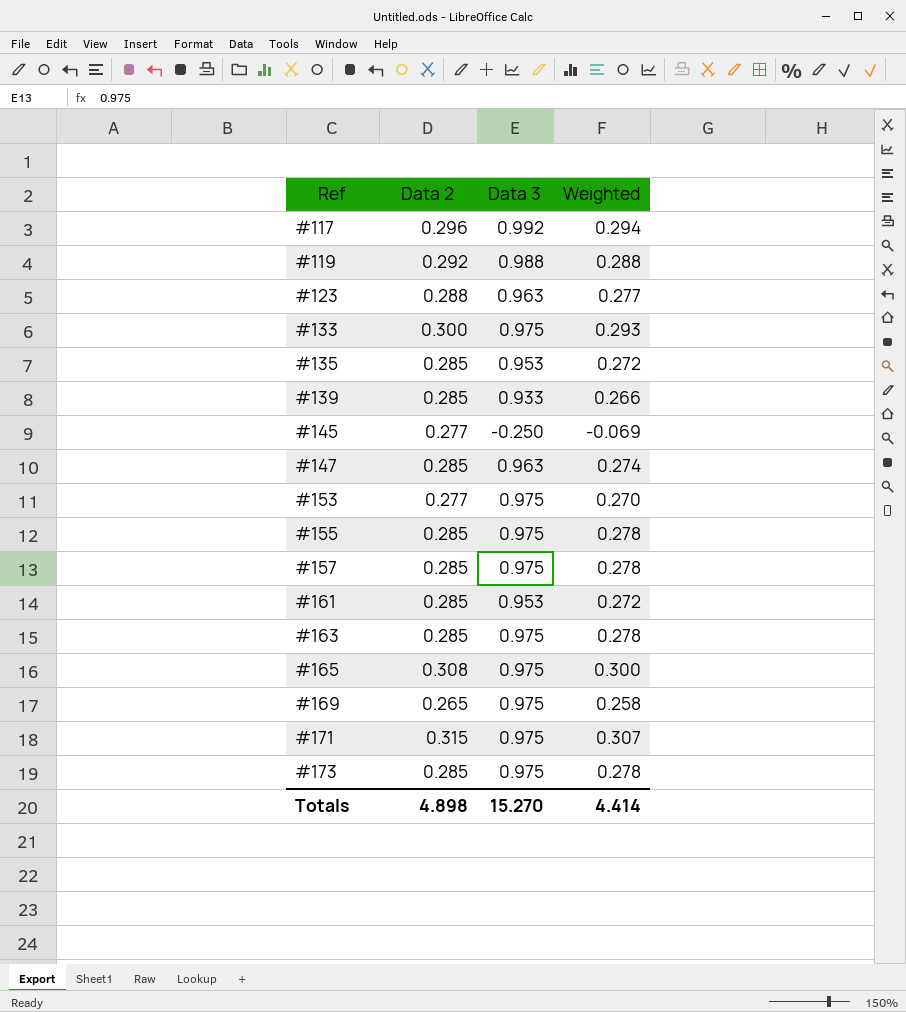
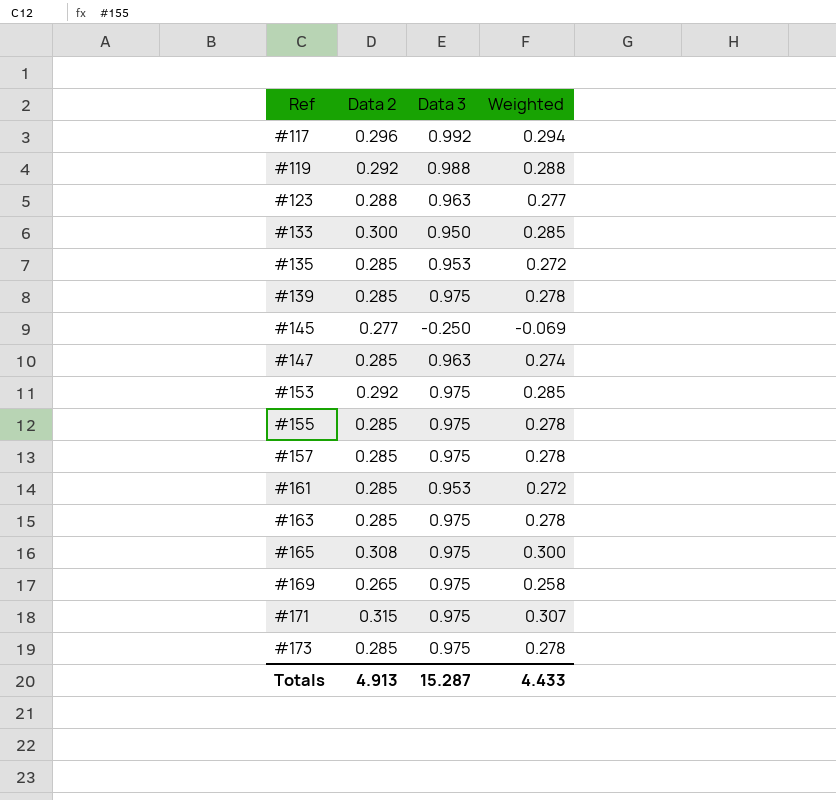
#133 | Data 3: 0.975 -> 0.950
#133 | Weighted: 0.293 -> 0.285
#139 | Data 3: 0.933 -> 0.975
#139 | Weighted: 0.266 -> 0.278
#153 | Data 2: 0.277 -> 0.292
#153 | Weighted: 0.270 -> 0.285
Totals | Data 2: 4.898 -> 4.913
Totals | Data 3: 15.270 -> 15.287
Totals | Weighted: 4.414 -> 4.433

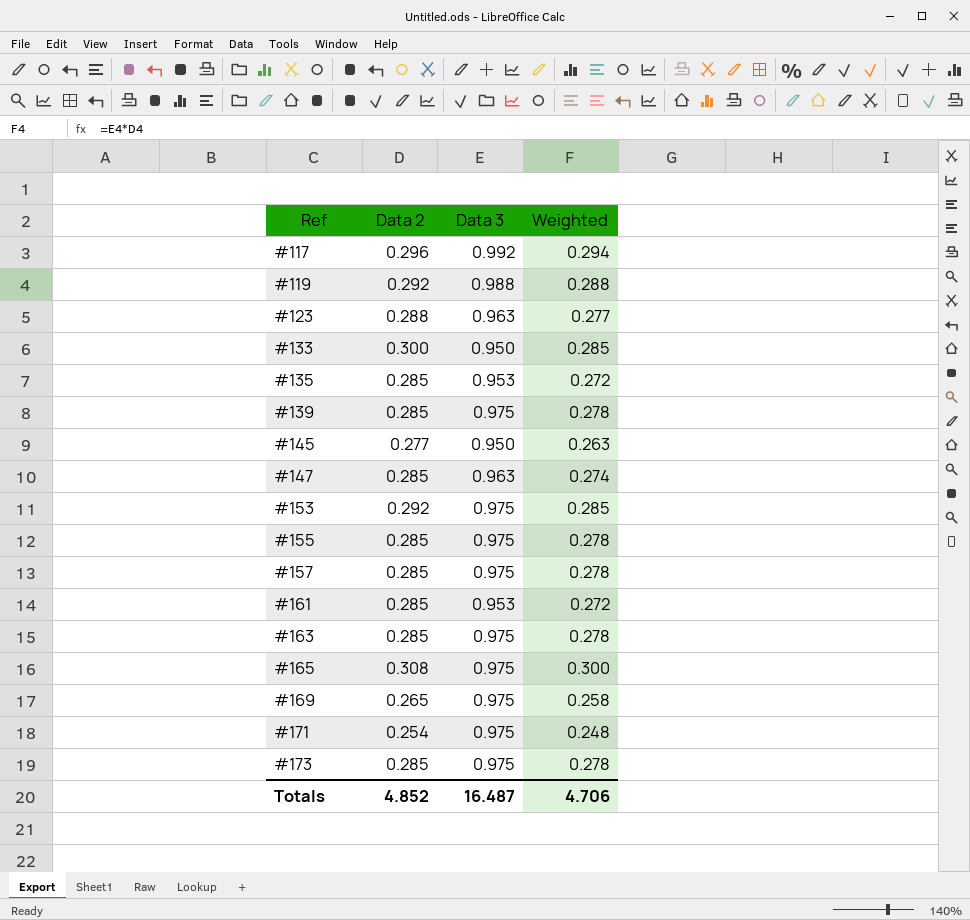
#145 | Data 3: -0.250 -> 0.950
#145 | Weighted: -0.069 -> 0.263
#171 | Data 2: 0.315 -> 0.254
#171 | Weighted: 0.307 -> 0.248
Totals | Data 2: 4.913 -> 4.852
Totals | Data 3: 15.287 -> 16.487
Totals | Weighted: 4.433 -> 4.706

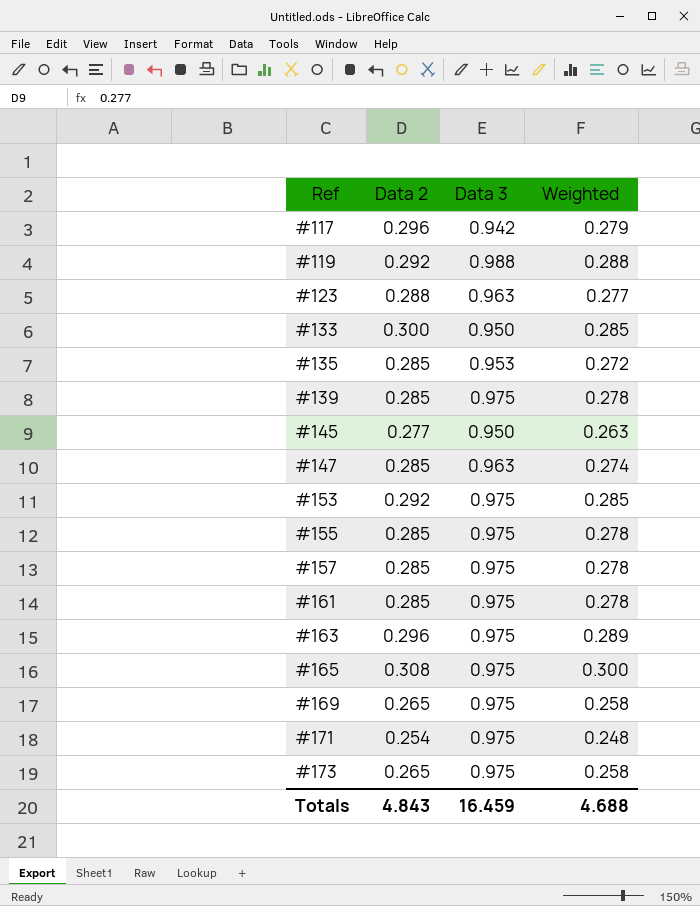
#117 | Data 3: 0.992 -> 0.942
#117 | Weighted: 0.294 -> 0.279
#161 | Data 3: 0.953 -> 0.975
#161 | Weighted: 0.272 -> 0.278
#163 | Data 2: 0.285 -> 0.296
#163 | Weighted: 0.278 -> 0.289
#173 | Data 2: 0.285 -> 0.265
#173 | Weighted: 0.278 -> 0.258
Totals | Data 2: 4.852 -> 4.843
Totals | Data 3: 16.487 -> 16.459
Totals | Weighted: 4.706 -> 4.688

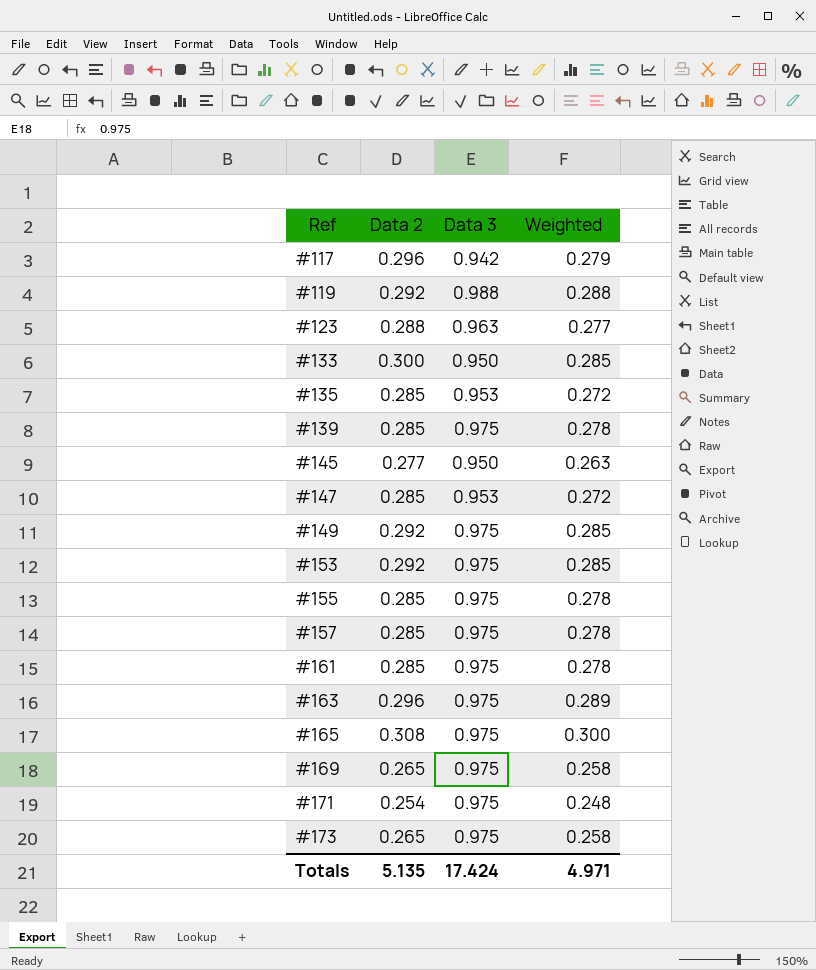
#147 | Data 3: 0.963 -> 0.953
#147 | Weighted: 0.274 -> 0.272
row #149: none -> 0.292 | 0.975 | 0.285
Totals | Data 2: 4.843 -> 5.135
Totals | Data 3: 16.459 -> 17.424
Totals | Weighted: 4.688 -> 4.971

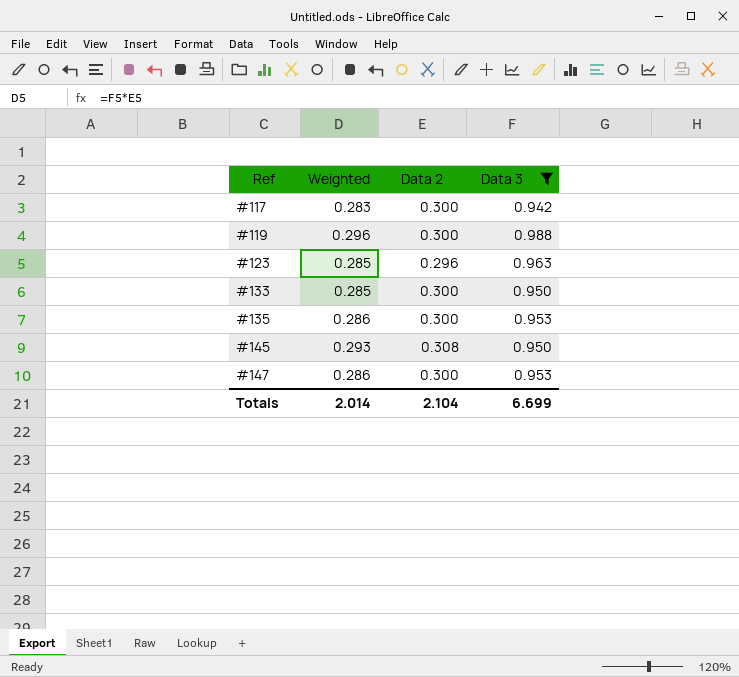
filter: none -> Data 3 != 0.975
column Weighted | position: 4 -> 2
#117 | Weighted: 0.279 -> 0.283
#117 | Data 2: 0.296 -> 0.300
#119 | Weighted: 0.288 -> 0.296
#119 | Data 2: 0.292 -> 0.300
#123 | Weighted: 0.277 -> 0.285
#123 | Data 2: 0.288 -> 0.296
#135 | Weighted: 0.272 -> 0.286
#135 | Data 2: 0.285 -> 0.300
#145 | Weighted: 0.263 -> 0.293
#145 | Data 2: 0.277 -> 0.308
#147 | Weighted: 0.272 -> 0.286
#147 | Data 2: 0.285 -> 0.300
Totals | Weighted: 4.971 -> 2.014
Totals | Data 2: 5.135 -> 2.104
Totals | Data 3: 17.424 -> 6.699

